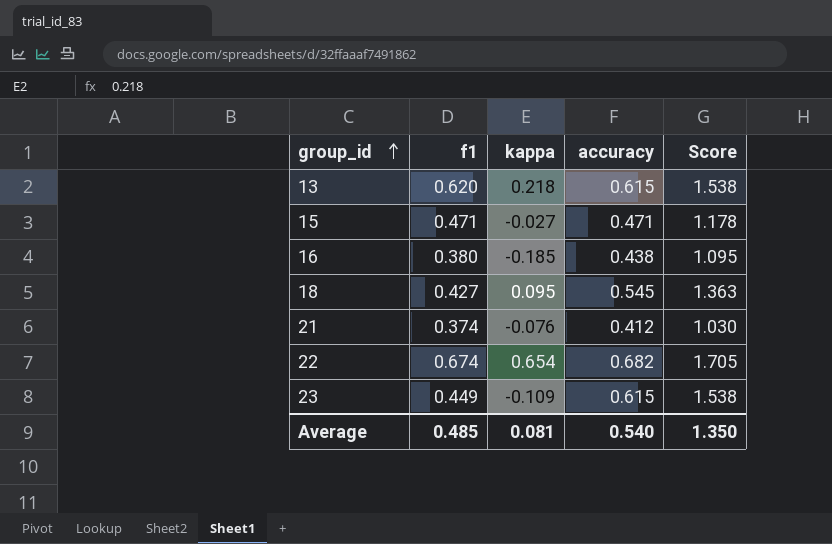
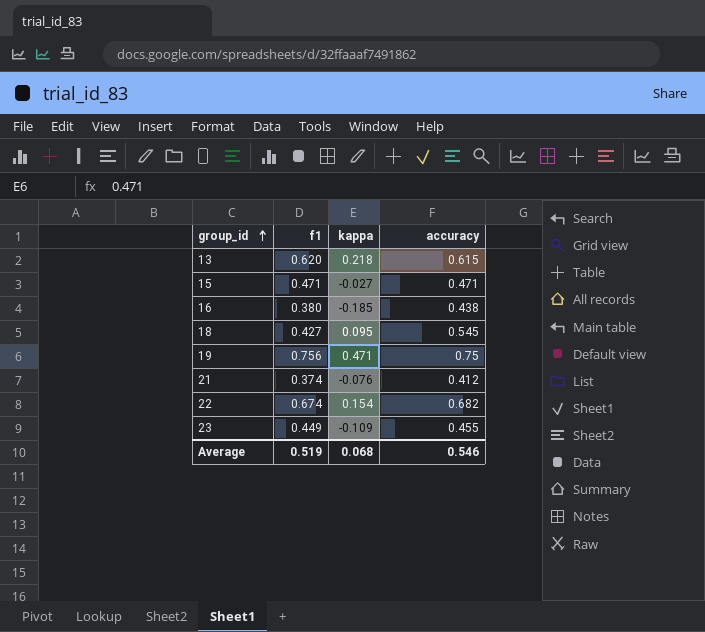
column Score | formula: [accuracy] * 2.5 -> none
row 19: none -> 0.756 | 0.471 | 0.75
22 | kappa: 0.654 -> 0.154
23 | accuracy: 0.615 -> 0.455
Average | f1: 0.485 -> 0.519
Average | kappa: 0.081 -> 0.068
Average | accuracy: 0.540 -> 0.546

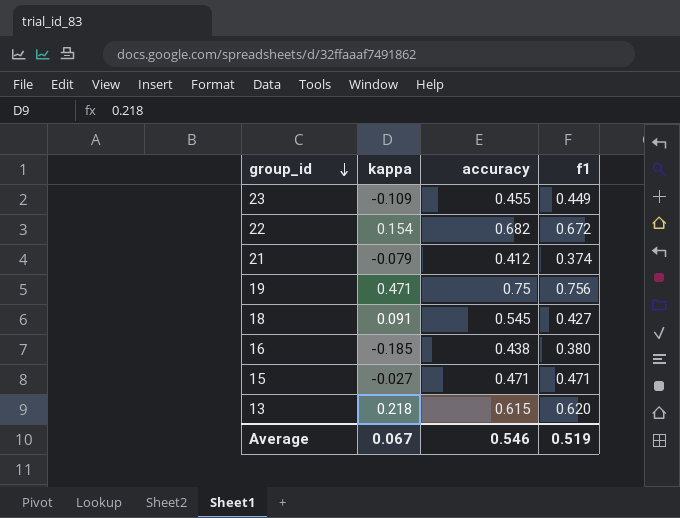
row order: group_id ascending -> group_id descending
column f1 | position: 2 -> 4
22 | f1: 0.674 -> 0.672
21 | kappa: -0.076 -> -0.079
18 | kappa: 0.095 -> 0.091
Average | kappa: 0.068 -> 0.067

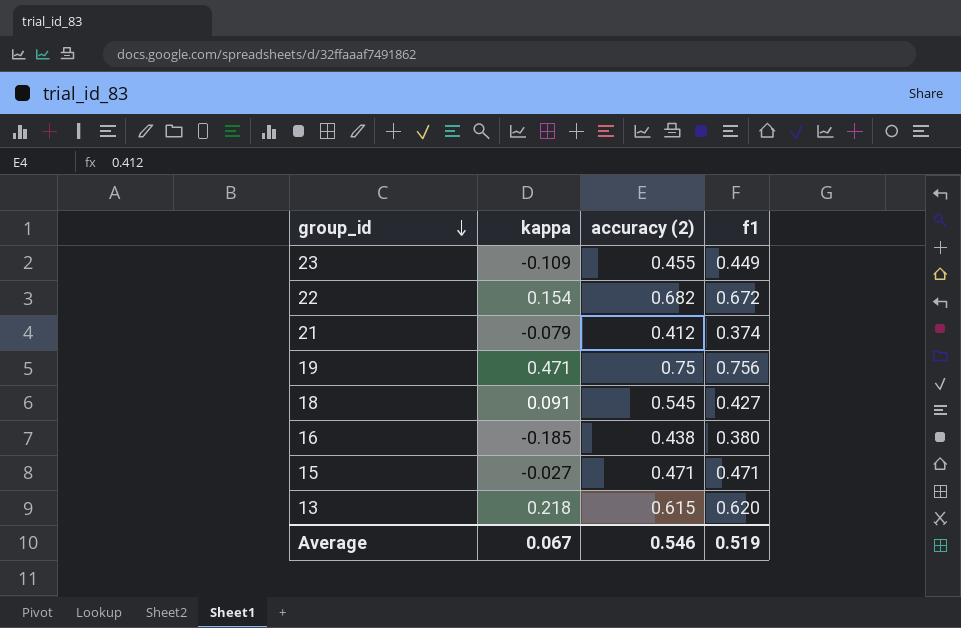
column name: accuracy -> accuracy (2)

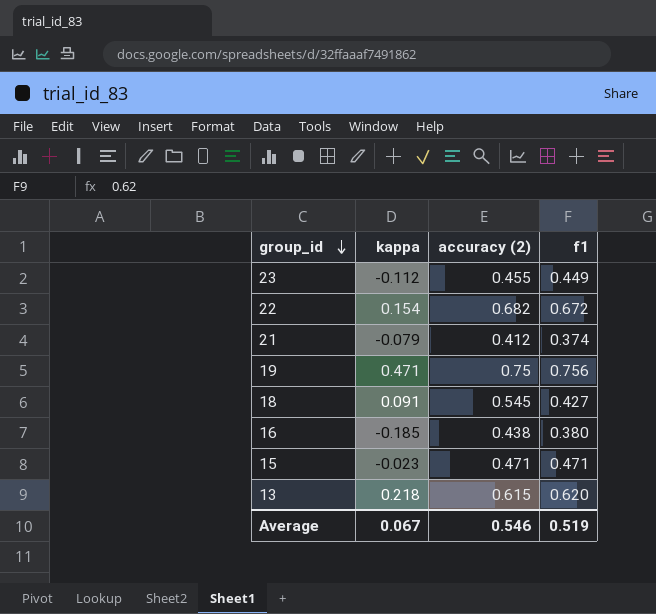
23 | kappa: -0.109 -> -0.112
15 | kappa: -0.027 -> -0.023

